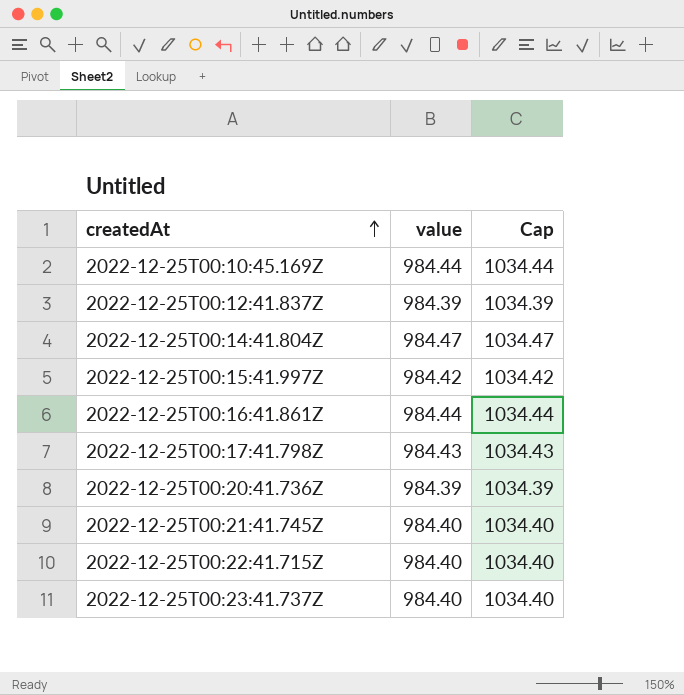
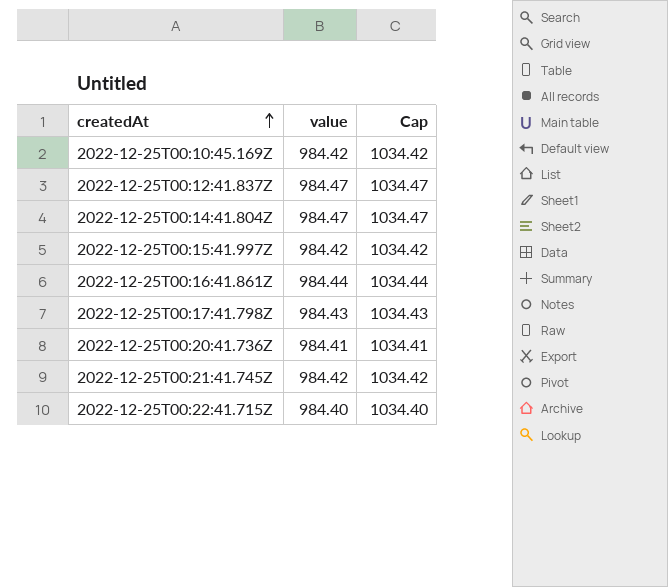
row 2022-12-25T00:23:41.737Z: 984.40 | 1034.40 -> none
2022-12-25T00:10:45.169Z | value: 984.44 -> 984.42
2022-12-25T00:10:45.169Z | Cap: 1034.44 -> 1034.42
2022-12-25T00:12:41.837Z | value: 984.39 -> 984.47
2022-12-25T00:12:41.837Z | Cap: 1034.39 -> 1034.47
2022-12-25T00:20:41.736Z | value: 984.39 -> 984.41
2022-12-25T00:20:41.736Z | Cap: 1034.39 -> 1034.41
2022-12-25T00:21:41.745Z | value: 984.40 -> 984.42
2022-12-25T00:21:41.745Z | Cap: 1034.40 -> 1034.42

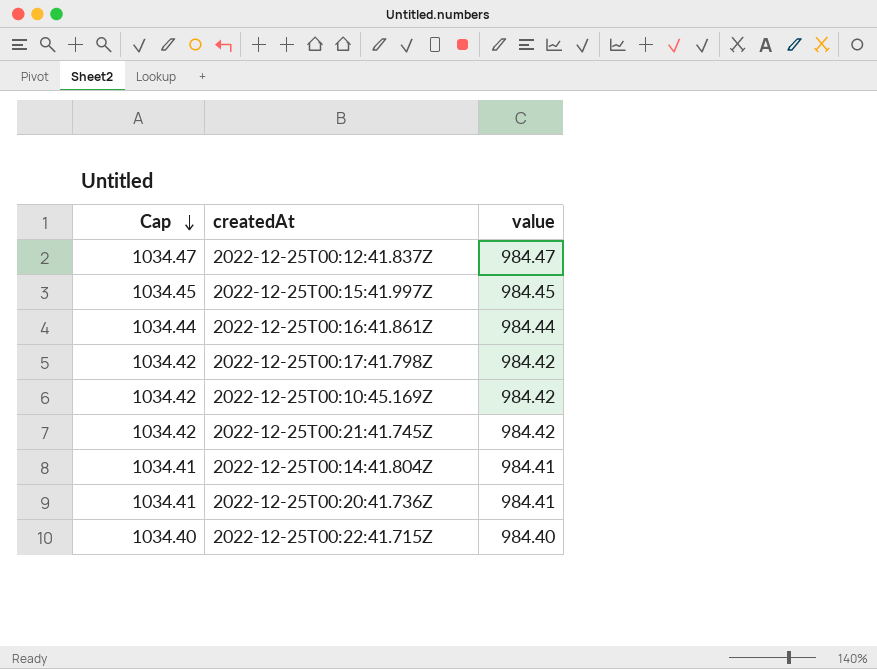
row order: createdAt ascending -> Cap descending
column Cap | position: 3 -> 1
2022-12-25T00:15:41.997Z | Cap: 1034.42 -> 1034.45
2022-12-25T00:15:41.997Z | value: 984.42 -> 984.45
2022-12-25T00:17:41.798Z | Cap: 1034.43 -> 1034.42
2022-12-25T00:17:41.798Z | value: 984.43 -> 984.42
2022-12-25T00:14:41.804Z | Cap: 1034.47 -> 1034.41
2022-12-25T00:14:41.804Z | value: 984.47 -> 984.41

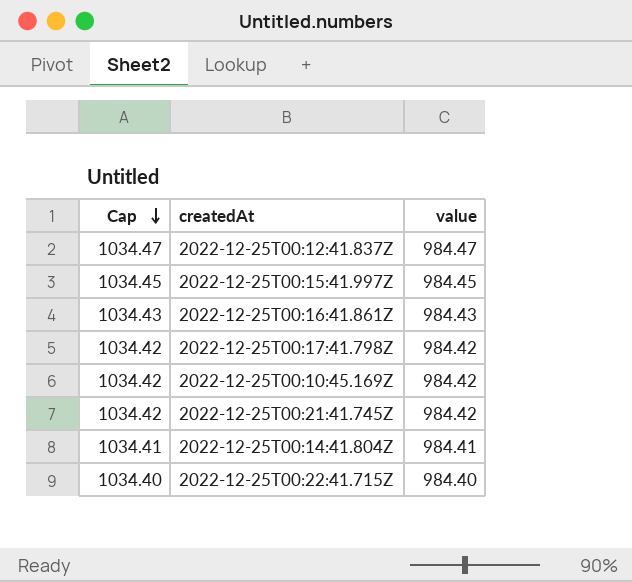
row 2022-12-25T00:20:41.736Z: 1034.41 | 984.41 -> none
2022-12-25T00:16:41.861Z | Cap: 1034.44 -> 1034.43
2022-12-25T00:16:41.861Z | value: 984.44 -> 984.43

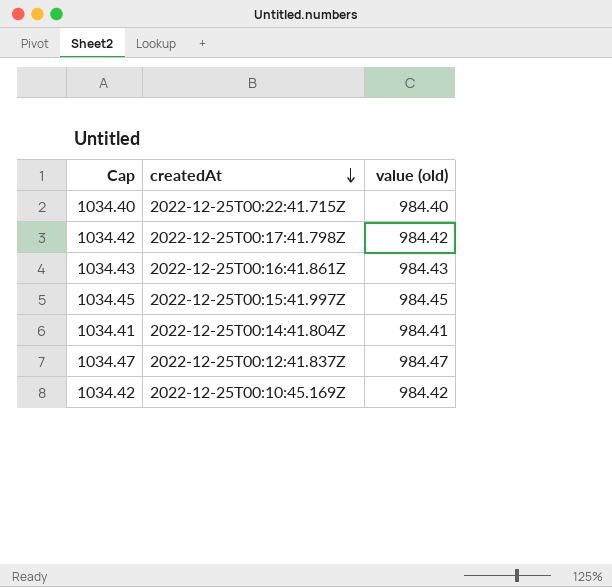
row order: Cap descending -> createdAt descending
column name: value -> value (old)
row 2022-12-25T00:21:41.745Z: 1034.42 | 984.42 -> none

